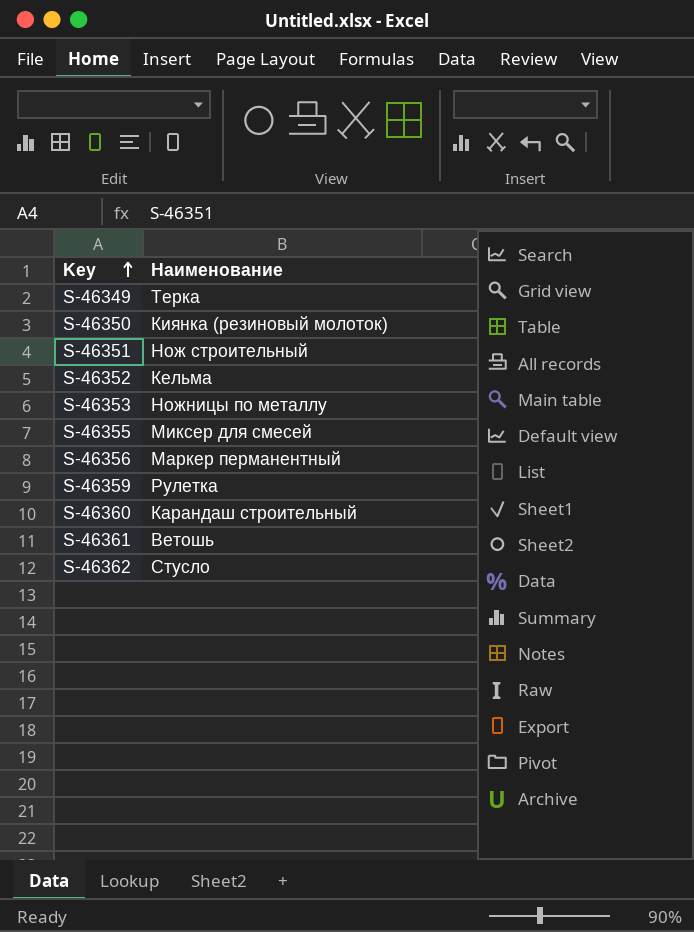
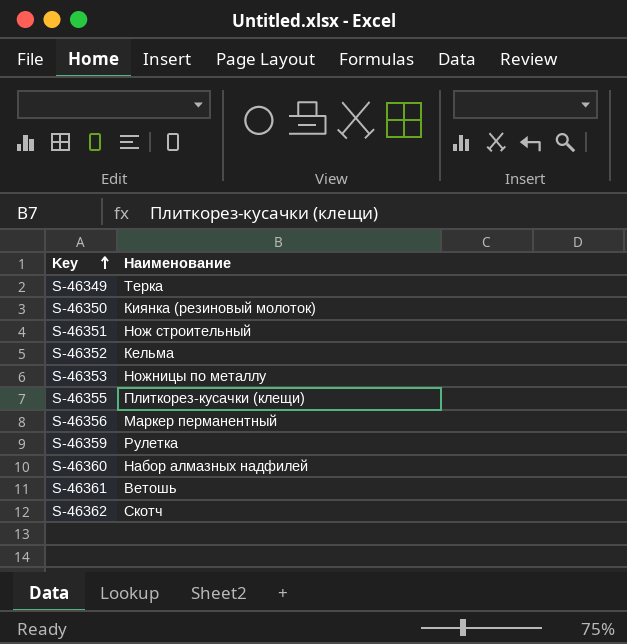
S-46355 | Наименование: Миксер для смесей -> Плиткорез-кусачки (клещи)
S-46360 | Наименование: Карандаш строительный -> Набор алмазных надфилей
S-46362 | Наименование: Стусло -> Скотч

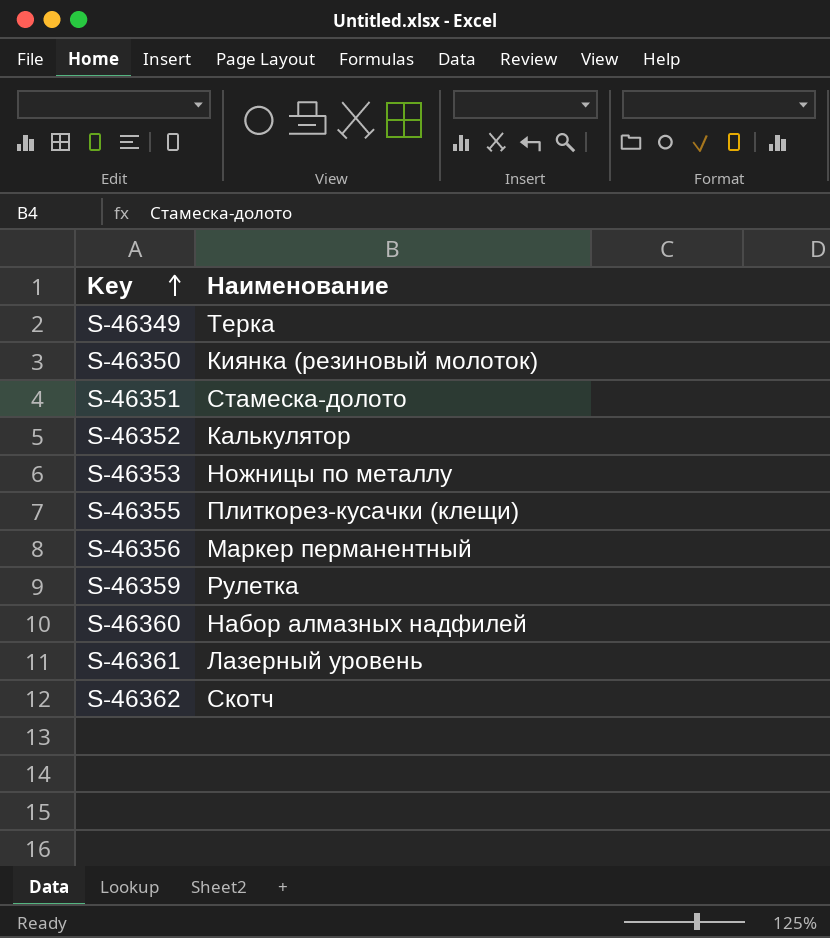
S-46351 | Наименование: Нож строительный -> Стамеска-долото
S-46352 | Наименование: Кельма -> Калькулятор
S-46361 | Наименование: Ветошь -> Лазерный уровень

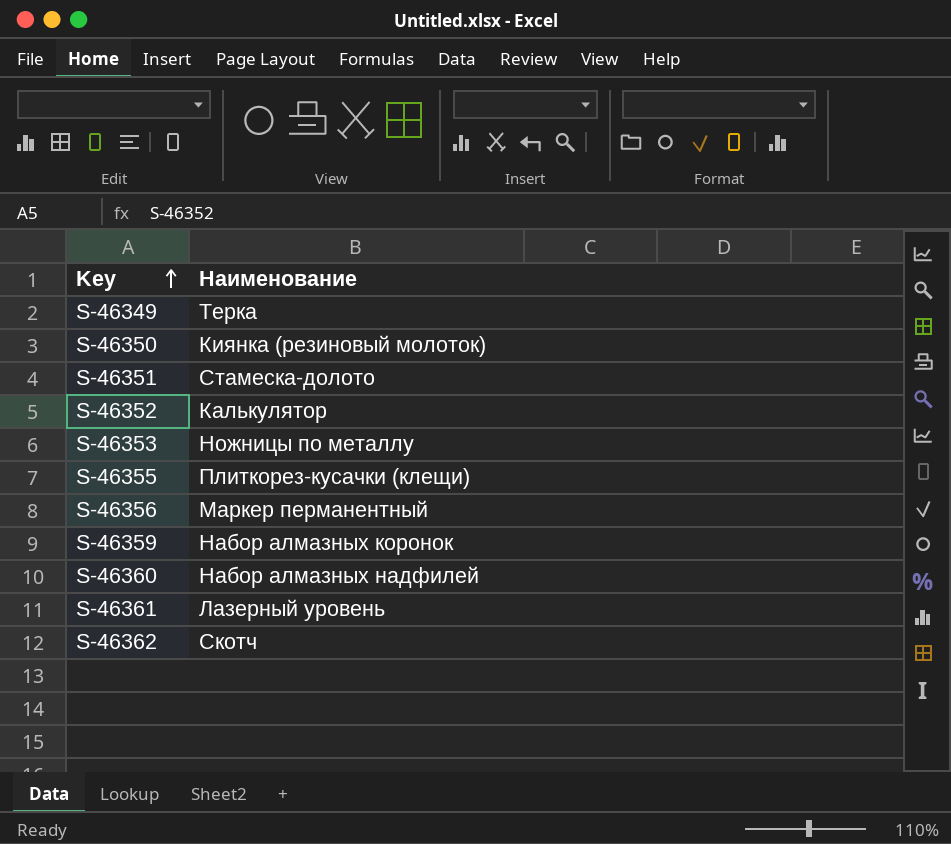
S-46359 | Наименование: Рулетка -> Набор алмазных коронок

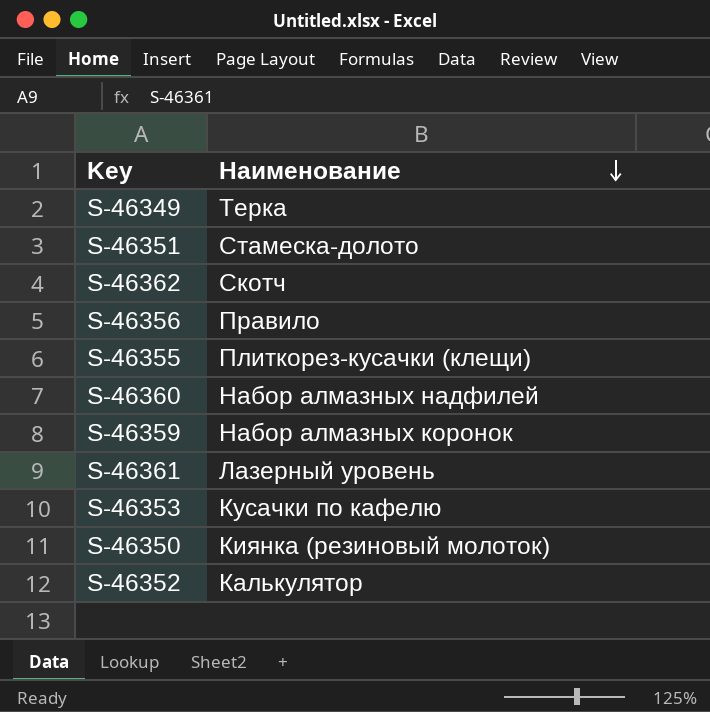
row order: Key ascending -> Наименование descending
S-46356 | Наименование: Маркер перманентный -> Правило
S-46353 | Наименование: Ножницы по металлу -> Кусачки по кафелю

